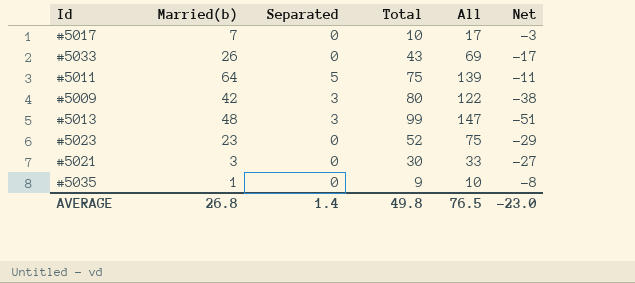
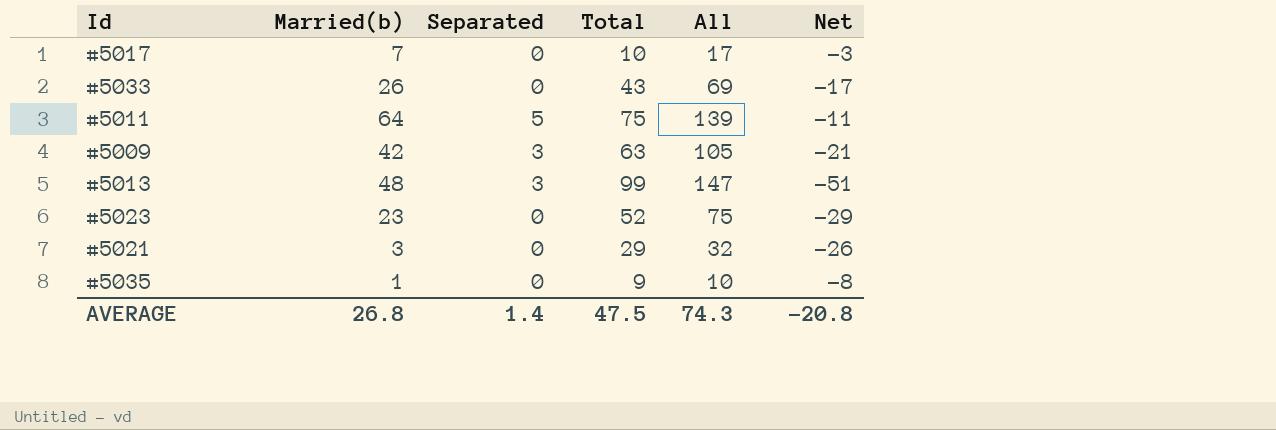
#5009 | Total: 80 -> 63
#5009 | All: 122 -> 105
#5009 | Net: -38 -> -21
#5021 | Total: 30 -> 29
#5021 | All: 33 -> 32
#5021 | Net: -27 -> -26
AVERAGE | Total: 49.8 -> 47.5
AVERAGE | All: 76.5 -> 74.3
AVERAGE | Net: -23.0 -> -20.8

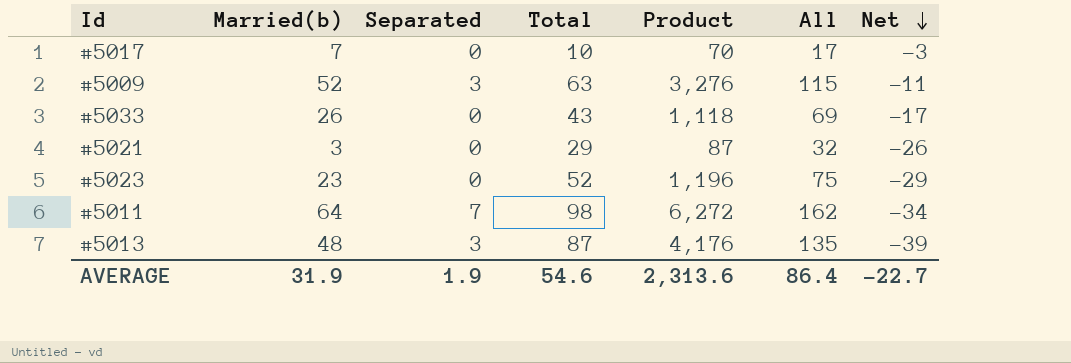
row order: none -> Net descending
column Product | formula: none -> [Married(b)] * [Total]
row #5035: 1 | 0 | 9 | 10 | -8 -> none
#5009 | Married(b): 42 -> 52
#5009 | All: 105 -> 115
#5009 | Net: -21 -> -11
#5011 | Separated: 5 -> 7
#5011 | Total: 75 -> 98
#5011 | All: 139 -> 162
#5011 | Net: -11 -> -34
#5013 | Total: 99 -> 87
#5013 | All: 147 -> 135
#5013 | Net: -51 -> -39
AVERAGE | Married(b): 26.8 -> 31.9
AVERAGE | Separated: 1.4 -> 1.9
AVERAGE | Total: 47.5 -> 54.6
AVERAGE | All: 74.3 -> 86.4
AVERAGE | Net: -20.8 -> -22.7

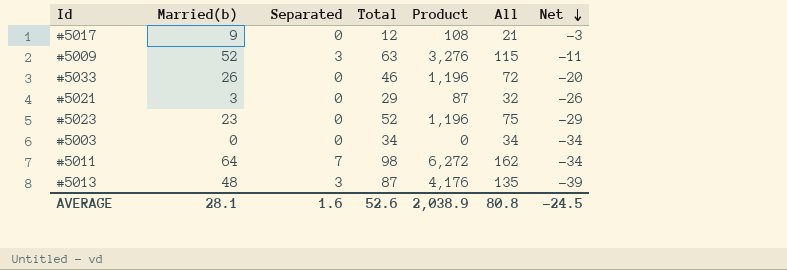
#5017 | Married(b): 7 -> 9
#5017 | Total: 10 -> 12
#5017 | Product: 70 -> 108
#5017 | All: 17 -> 21
#5033 | Total: 43 -> 46
#5033 | Product: 1,118 -> 1,196
#5033 | All: 69 -> 72
#5033 | Net: -17 -> -20
row #5003: none -> 0 | 0 | 34 | 0 | 34 | -34
AVERAGE | Married(b): 31.9 -> 28.1
AVERAGE | Separated: 1.9 -> 1.6
AVERAGE | Total: 54.6 -> 52.6
AVERAGE | Product: 2,313.6 -> 2,038.9
AVERAGE | All: 86.4 -> 80.8
AVERAGE | Net: -22.7 -> -24.5

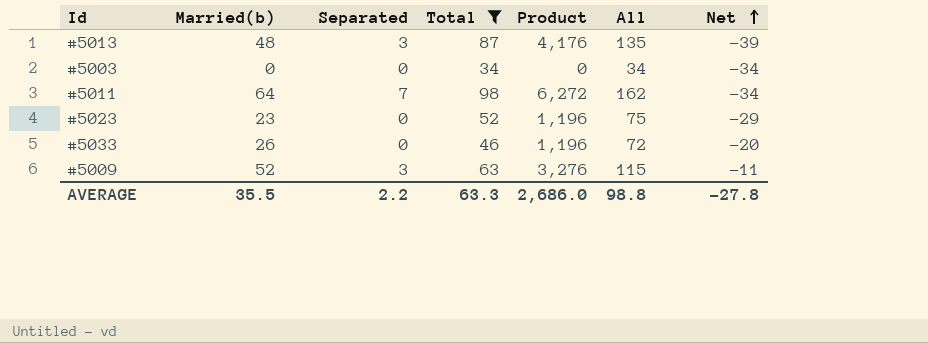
filter: none -> Total >= 34
row order: Net descending -> Net ascending
AVERAGE | Married(b): 28.1 -> 35.5
AVERAGE | Separated: 1.6 -> 2.2
AVERAGE | Total: 52.6 -> 63.3
AVERAGE | Product: 2,038.9 -> 2,686.0
AVERAGE | All: 80.8 -> 98.8
AVERAGE | Net: -24.5 -> -27.8

